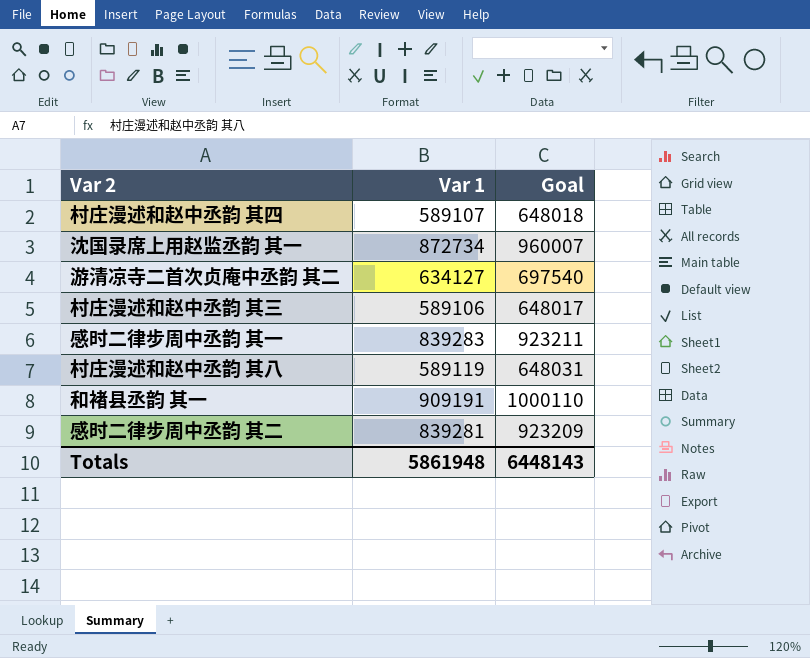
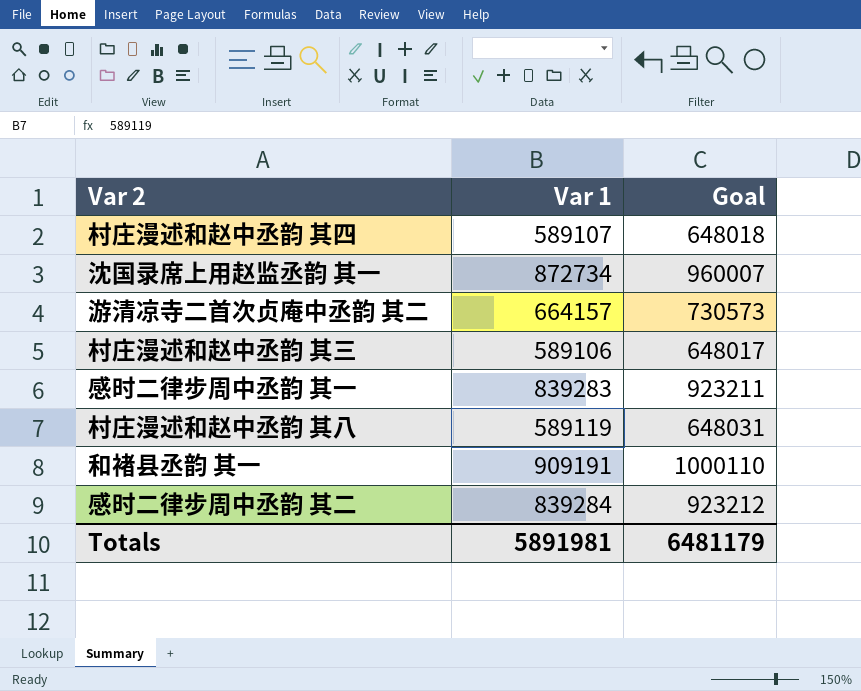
游清凉寺二首次贞庵中丞韵 其二 | Var 1: 634127 -> 664157
游清凉寺二首次贞庵中丞韵 其二 | Goal: 697540 -> 730573
感时二律步周中丞韵 其二 | Var 1: 839281 -> 839284
感时二律步周中丞韵 其二 | Goal: 923209 -> 923212
Totals | Var 1: 5861948 -> 5891981
Totals | Goal: 6448143 -> 6481179

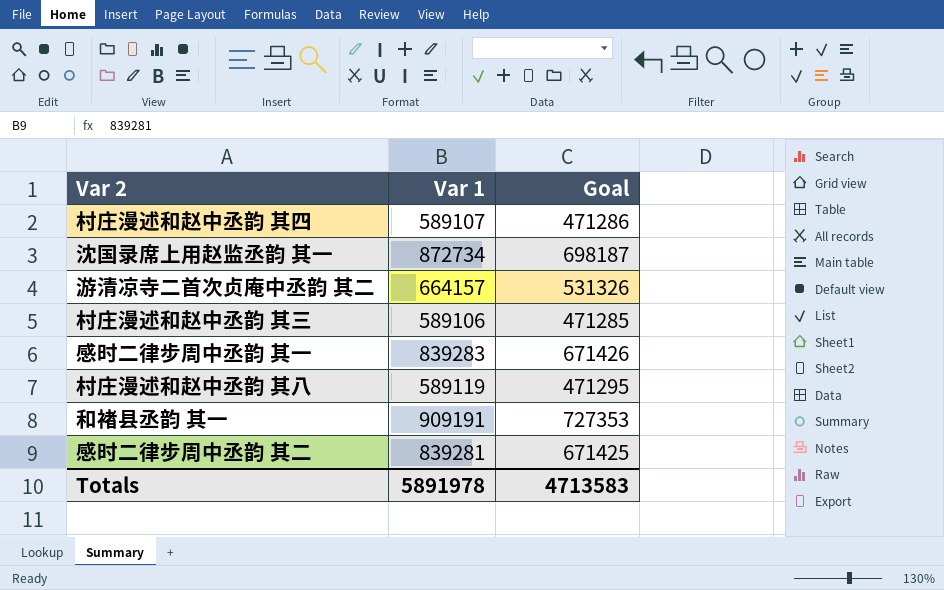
column Goal | formula: [Var 1] * 1.1 -> [Var 1] * 0.8
感时二律步周中丞韵 其二 | Var 1: 839284 -> 839281
Totals | Var 1: 5891981 -> 5891978
Totals | Goal: 6481179 -> 4713583

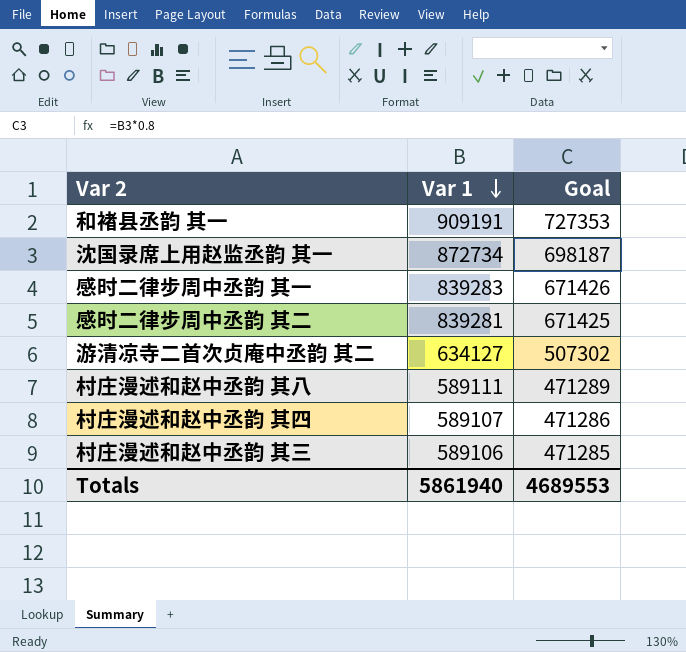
row order: none -> Var 1 descending
游清凉寺二首次贞庵中丞韵 其二 | Var 1: 664157 -> 634127
游清凉寺二首次贞庵中丞韵 其二 | Goal: 531326 -> 507302
村庄漫述和赵中丞韵 其八 | Var 1: 589119 -> 589111
村庄漫述和赵中丞韵 其八 | Goal: 471295 -> 471289
Totals | Var 1: 5891978 -> 5861940
Totals | Goal: 4713583 -> 4689553

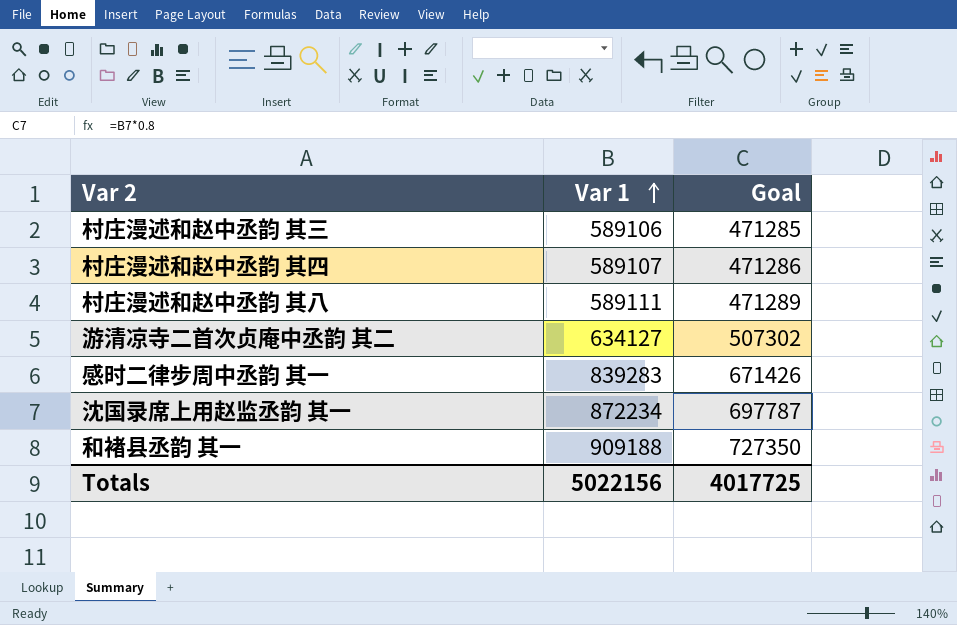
row order: Var 1 descending -> Var 1 ascending
row 感时二律步周中丞韵 其二: 839281 | 671425 -> none
沈国录席上用赵监丞韵 其一 | Var 1: 872734 -> 872234
沈国录席上用赵监丞韵 其一 | Goal: 698187 -> 697787
和褚县丞韵 其一 | Var 1: 909191 -> 909188
和褚县丞韵 其一 | Goal: 727353 -> 727350
Totals | Var 1: 5861940 -> 5022156
Totals | Goal: 4689553 -> 4017725

